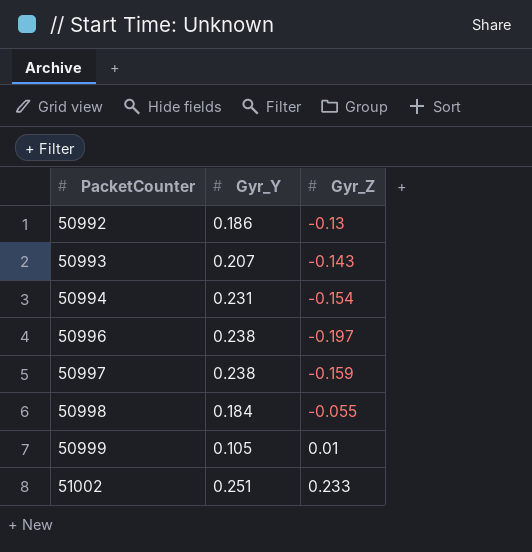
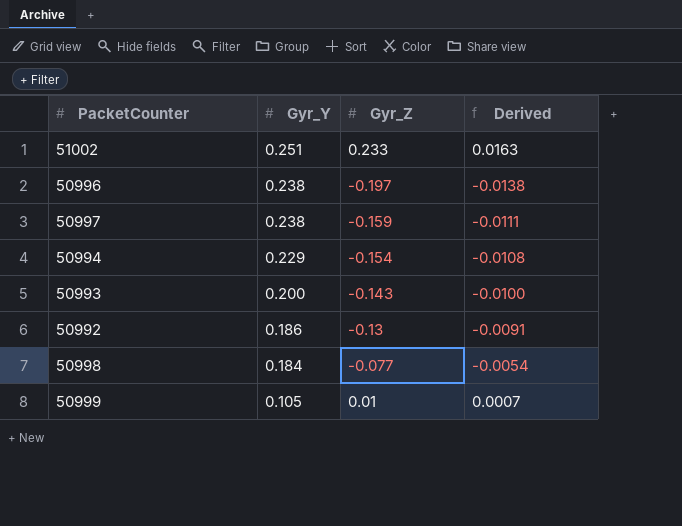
row order: PacketCounter ascending -> Gyr_Y descending
column Derived | formula: none -> [Gyr_Z] * 0.07
50994 | Gyr_Y: 0.231 -> 0.229
50993 | Gyr_Y: 0.207 -> 0.200
50998 | Gyr_Z: -0.055 -> -0.077

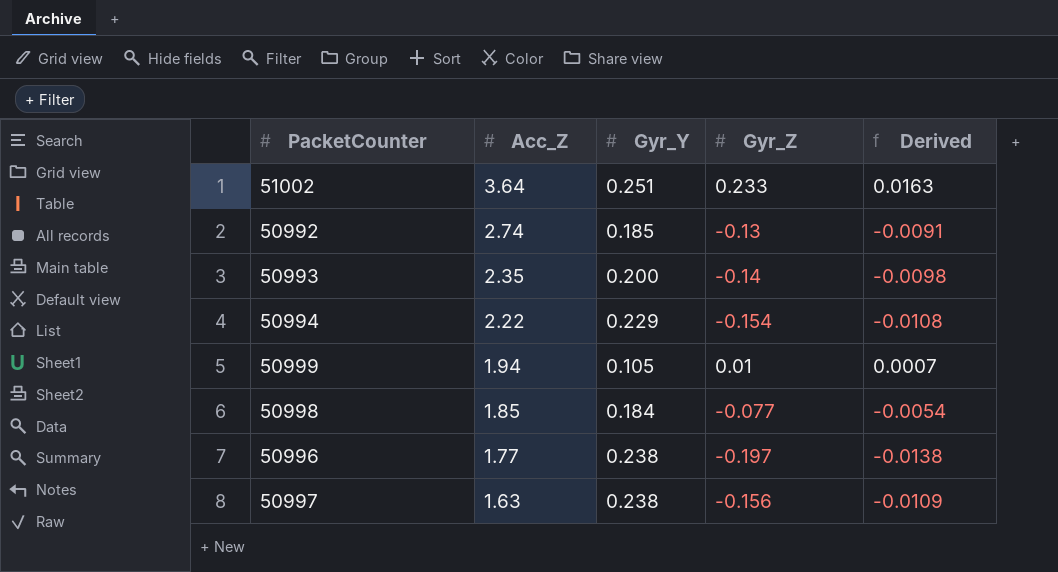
row order: Gyr_Y descending -> Acc_Z descending
column Acc_Z | position: none -> 2
50992 | Gyr_Y: 0.186 -> 0.185
50993 | Gyr_Z: -0.143 -> -0.14
50993 | Derived: -0.0100 -> -0.0098
50997 | Gyr_Z: -0.159 -> -0.156
50997 | Derived: -0.0111 -> -0.0109

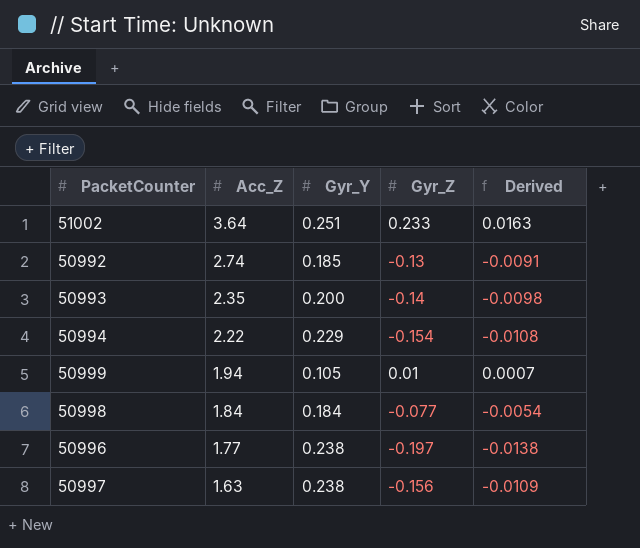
50998 | Acc_Z: 1.85 -> 1.84

